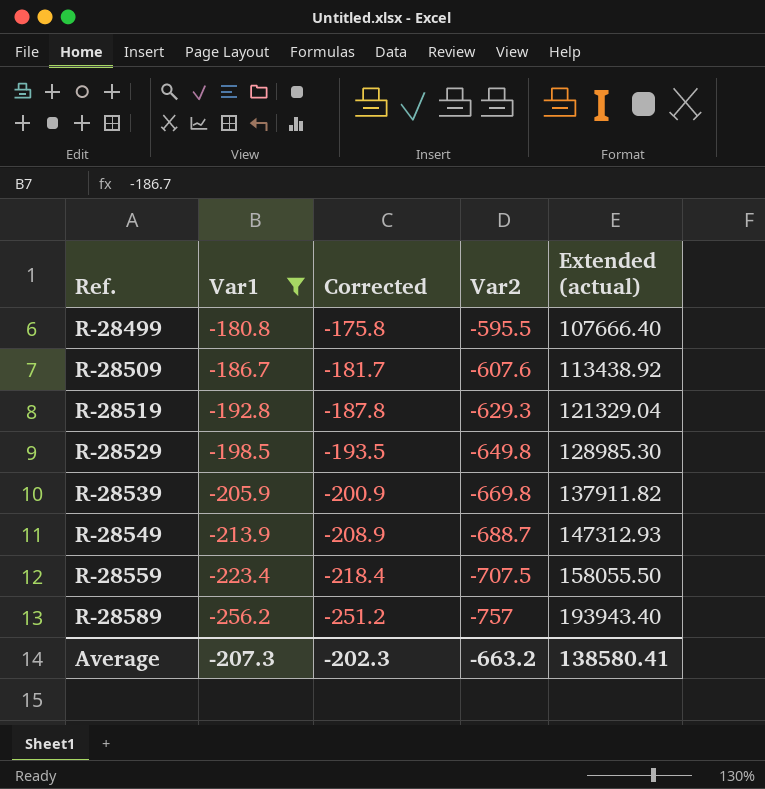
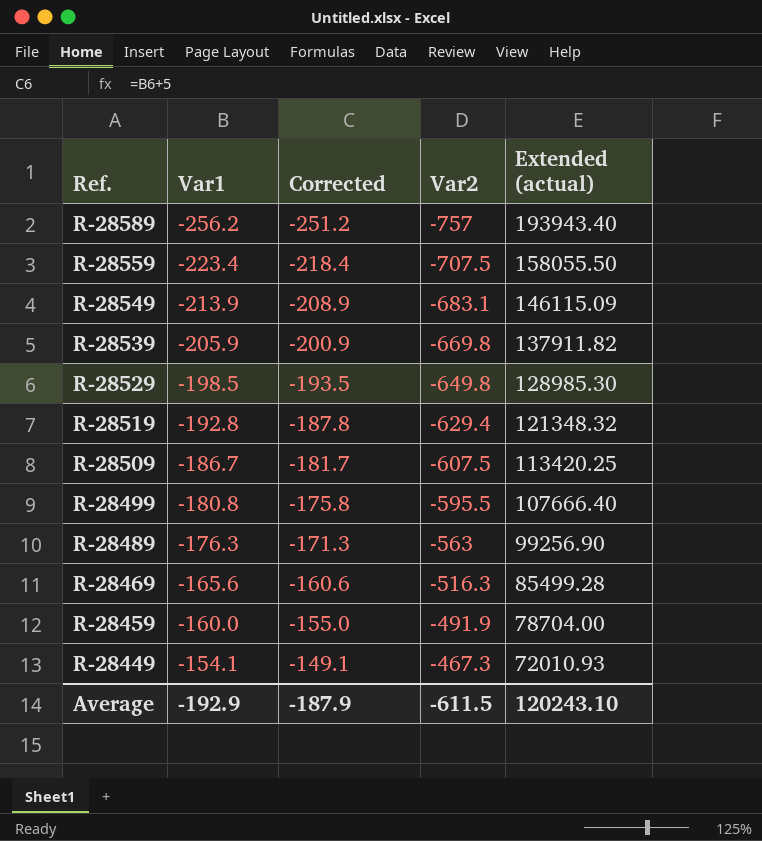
filter: Var1 <= -180.8 -> none
row order: Ref. ascending -> Ref. descending
R-28549 | Var2: -688.7 -> -683.1
R-28549 | Extended (actual): 147312.93 -> 146115.09
R-28519 | Var2: -629.3 -> -629.4
R-28519 | Extended (actual): 121329.04 -> 121348.32
R-28509 | Var2: -607.6 -> -607.5
R-28509 | Extended (actual): 113438.92 -> 113420.25
Average | Var1: -207.3 -> -192.9
Average | Corrected: -202.3 -> -187.9
Average | Var2: -663.2 -> -611.5
Average | Extended (actual): 138580.41 -> 120243.10

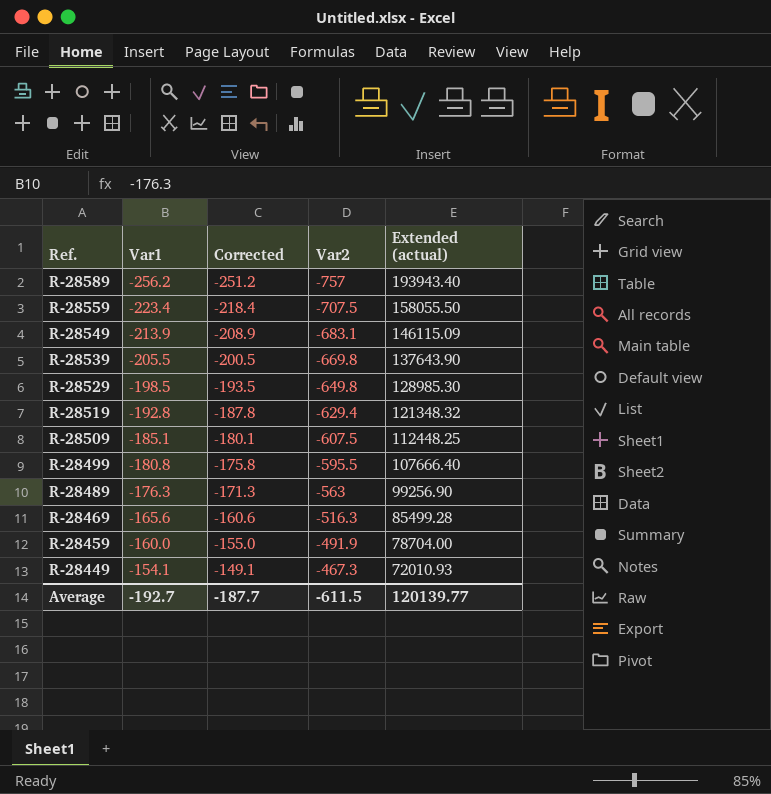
R-28539 | Var1: -205.9 -> -205.5
R-28539 | Corrected: -200.9 -> -200.5
R-28539 | Extended (actual): 137911.82 -> 137643.90
R-28509 | Var1: -186.7 -> -185.1
R-28509 | Corrected: -181.7 -> -180.1
R-28509 | Extended (actual): 113420.25 -> 112448.25
Average | Var1: -192.9 -> -192.7
Average | Corrected: -187.9 -> -187.7
Average | Extended (actual): 120243.10 -> 120139.77

